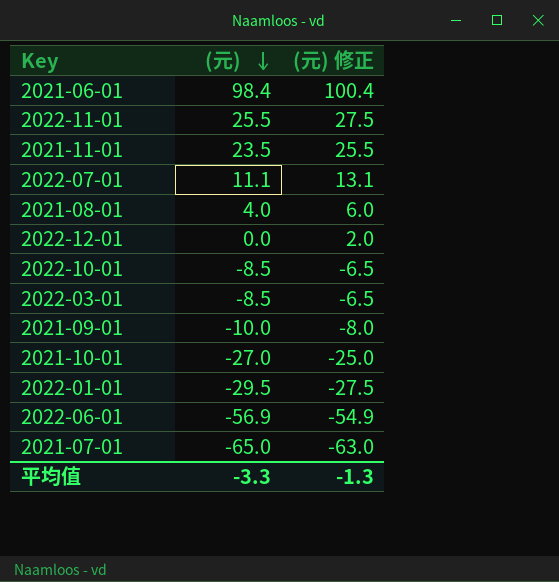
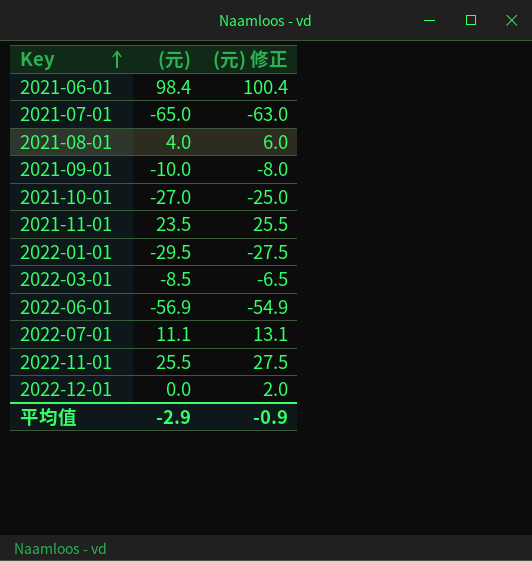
row order: (元) descending -> Key ascending
row 2022-10-01: -8.5 | -6.5 -> none
平均值 | (元): -3.3 -> -2.9
平均值 | (元) 修正: -1.3 -> -0.9

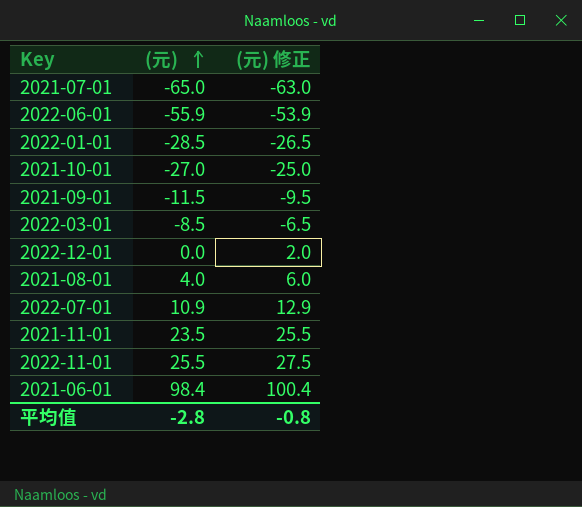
row order: Key ascending -> (元) ascending
2022-06-01 | (元): -56.9 -> -55.9
2022-06-01 | (元) 修正: -54.9 -> -53.9
2022-01-01 | (元): -29.5 -> -28.5
2022-01-01 | (元) 修正: -27.5 -> -26.5
2021-09-01 | (元): -10.0 -> -11.5
2021-09-01 | (元) 修正: -8.0 -> -9.5
2022-07-01 | (元): 11.1 -> 10.9
2022-07-01 | (元) 修正: 13.1 -> 12.9
平均值 | (元): -2.9 -> -2.8
平均值 | (元) 修正: -0.9 -> -0.8

